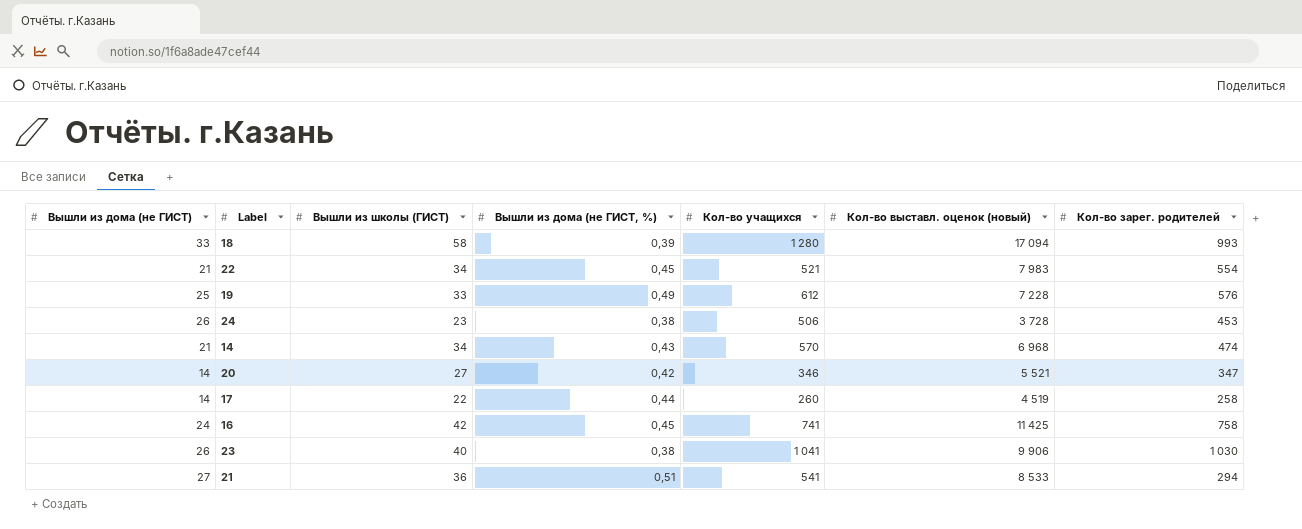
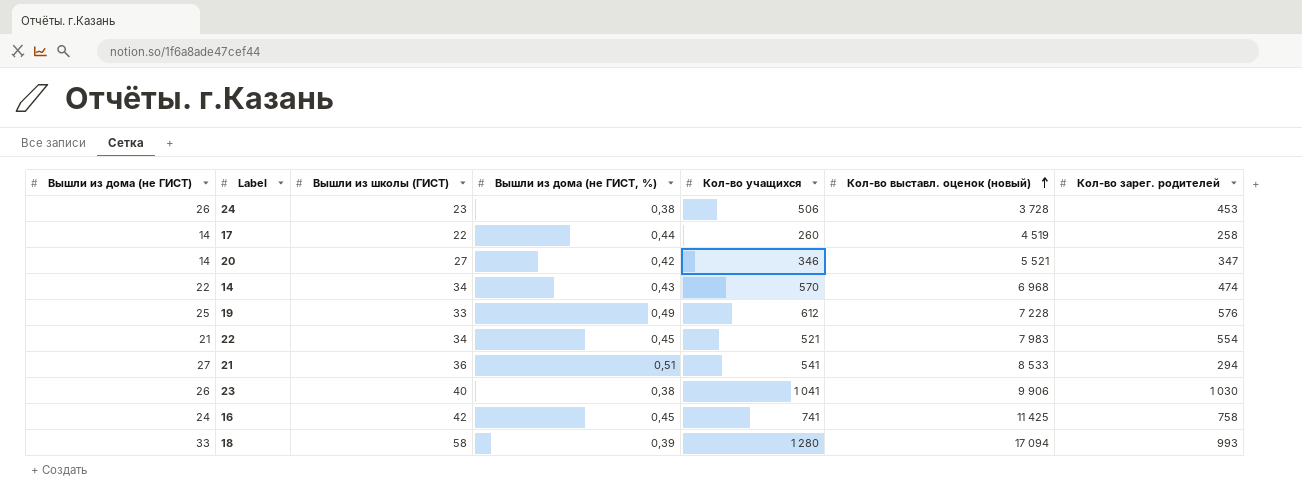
row order: none -> Кол-во выставл. оценок (новый) ascending
14 | Вышли из дома (не ГИСТ): 21 -> 22

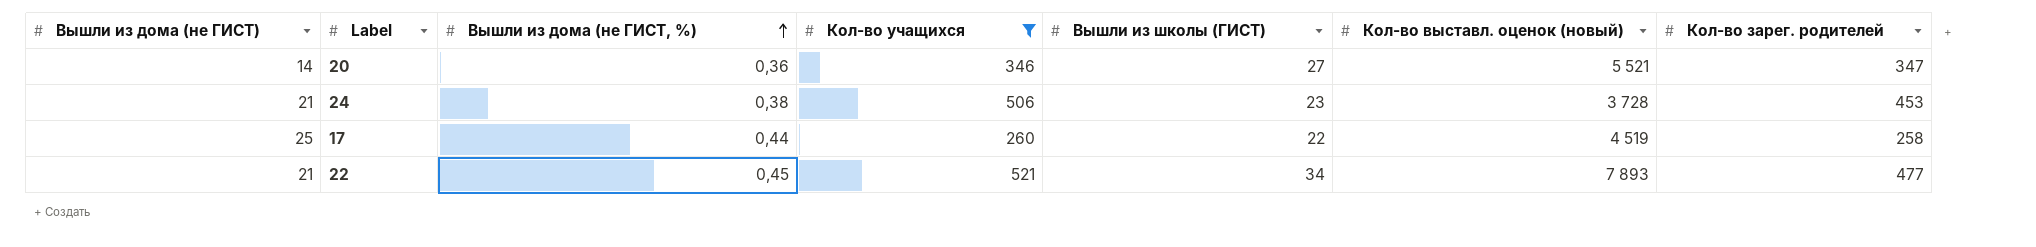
filter: none -> Кол-во учащихся <= 521
row order: Кол-во выставл. оценок (новый) ascending -> Вышли из дома (не ГИСТ, %) ascending
column Вышли из школы (ГИСТ) | position: 3 -> 5
20 | Вышли из дома (не ГИСТ, %): 0,42 -> 0,36
24 | Вышли из дома (не ГИСТ): 26 -> 21
17 | Вышли из дома (не ГИСТ): 14 -> 25
22 | Кол-во выставл. оценок (новый): 7 983 -> 7 893
22 | Кол-во зарег. родителей: 554 -> 477

